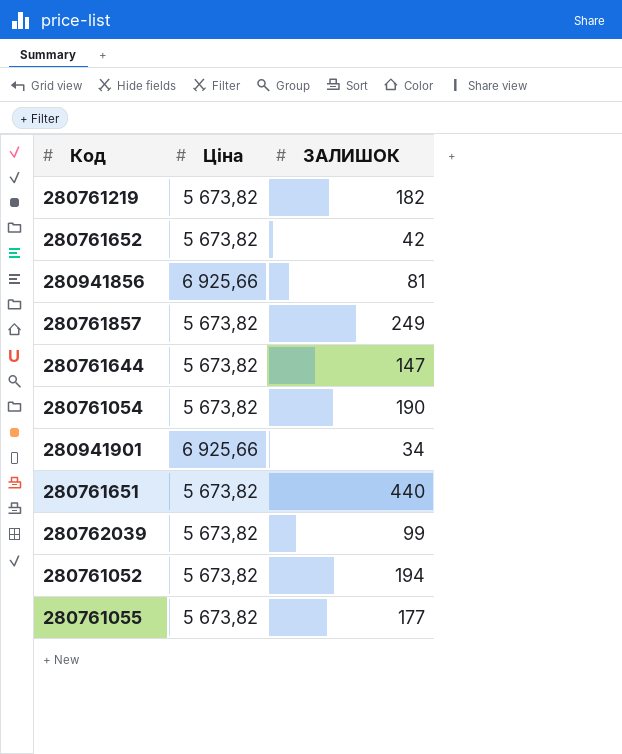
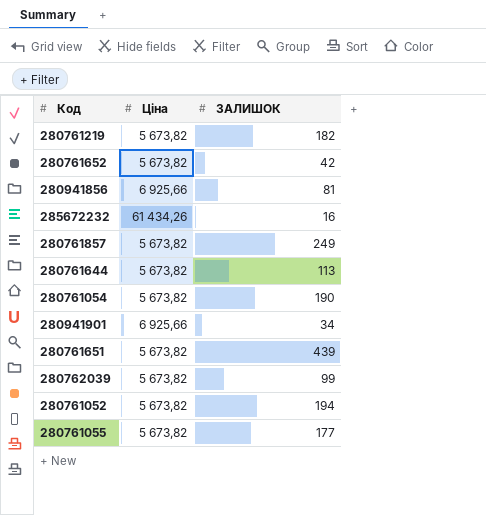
row 285672232: none -> 61 434,26 | 16
280761644 | ЗАЛИШОК: 147 -> 113
280761651 | ЗАЛИШОК: 440 -> 439

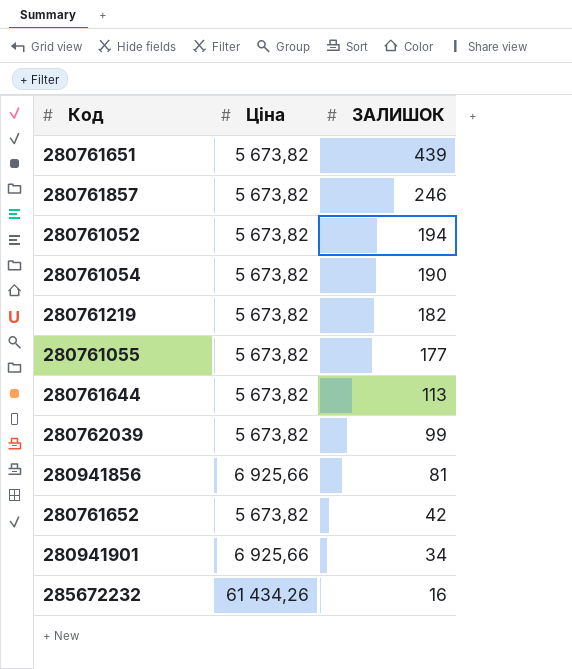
row order: none -> ЗАЛИШОК descending
280761857 | ЗАЛИШОК: 249 -> 246

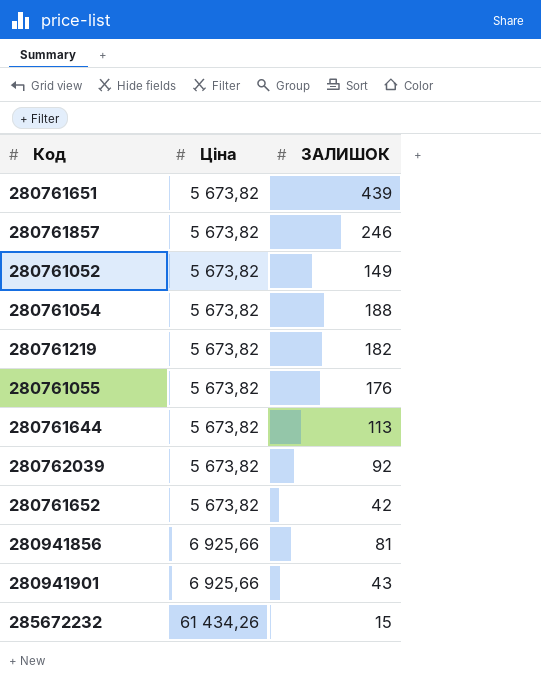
row order: ЗАЛИШОК descending -> Ціна ascending
280761052 | ЗАЛИШОК: 194 -> 149
280761054 | ЗАЛИШОК: 190 -> 188
280761055 | ЗАЛИШОК: 177 -> 176
280762039 | ЗАЛИШОК: 99 -> 92
280941901 | ЗАЛИШОК: 34 -> 43
285672232 | ЗАЛИШОК: 16 -> 15

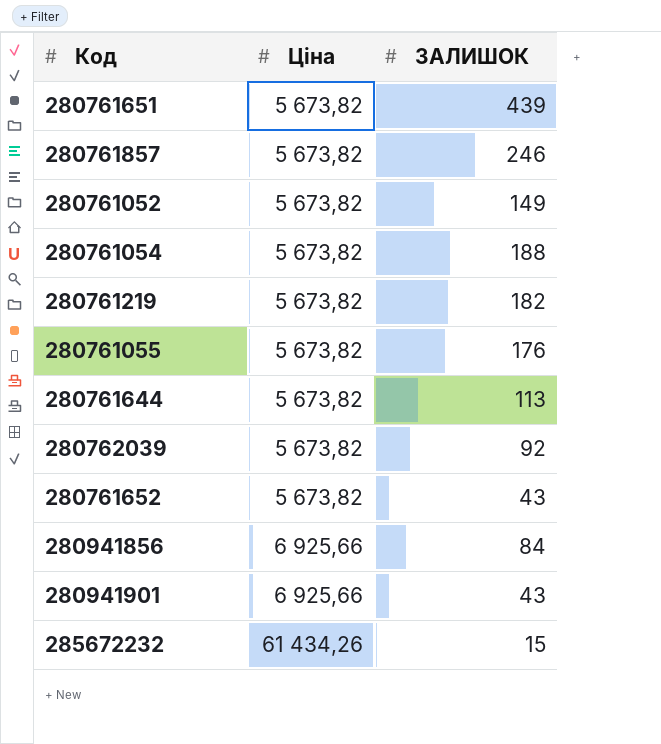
280761652 | ЗАЛИШОК: 42 -> 43
280941856 | ЗАЛИШОК: 81 -> 84

